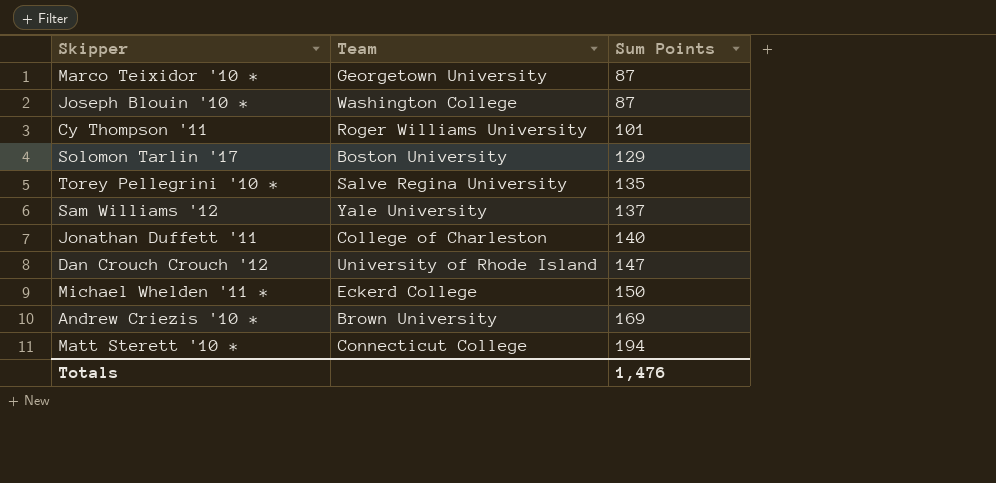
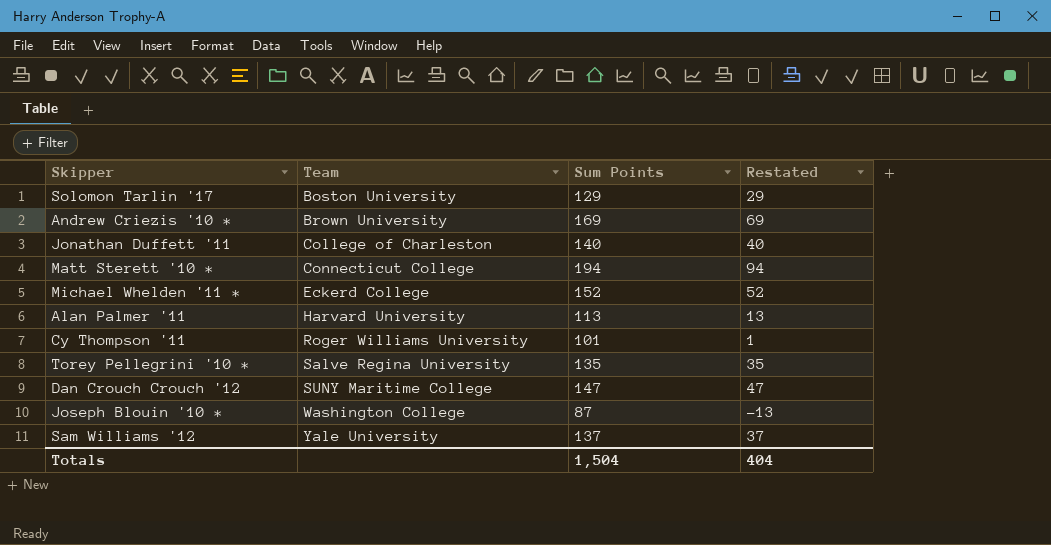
row order: Sum Points ascending -> Team ascending
column Restated | formula: none -> [Sum Points] - 100
row Marco Teixidor '10 *: Georgetown University | 87 -> none
Michael Whelden '11 * | Sum Points: 150 -> 152
row Alan Palmer '11: none -> Harvard University | 113 | 13
Dan Crouch Crouch '12 | Team: University of Rhode Island -> SUNY Maritime College
Totals | Sum Points: 1,476 -> 1,504

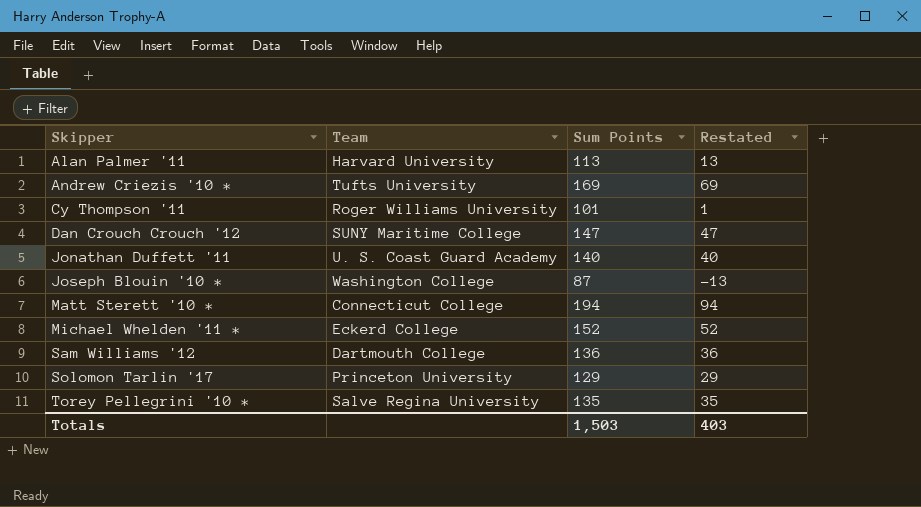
row order: Team ascending -> Skipper ascending
Andrew Criezis '10 * | Team: Brown University -> Tufts University
Jonathan Duffett '11 | Team: College of Charleston -> U. S. Coast Guard Academy
Sam Williams '12 | Team: Yale University -> Dartmouth College
Sam Williams '12 | Sum Points: 137 -> 136
Sam Williams '12 | Restated: 37 -> 36
Solomon Tarlin '17 | Team: Boston University -> Princeton University
Totals | Sum Points: 1,504 -> 1,503
Totals | Restated: 404 -> 403

